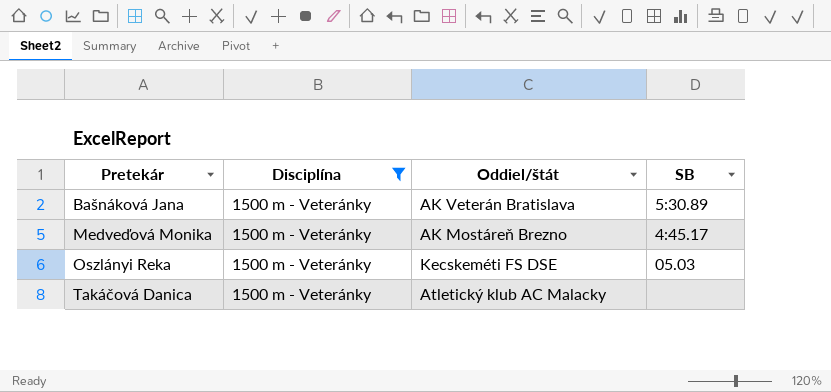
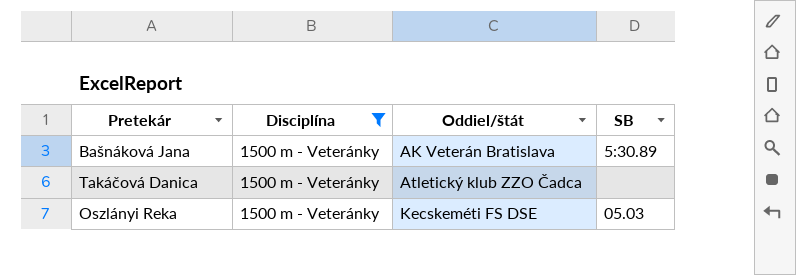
row order: Pretekár ascending -> Oddiel/štát ascending
row Medveďová Monika: 1500 m - Veteránky | AK Mostáreň Brezno | 4:45.17 -> none
Takáčová Danica | Oddiel/štát: Atletický klub AC Malacky -> Atletický klub ZZO Čadca

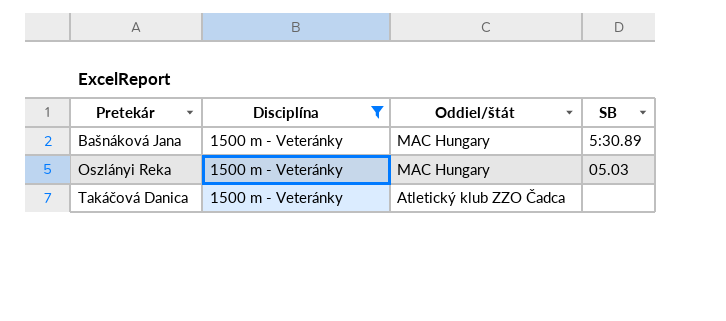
row order: Oddiel/štát ascending -> Pretekár ascending
Bašnáková Jana | Oddiel/štát: AK Veterán Bratislava -> MAC Hungary
Oszlányi Reka | Oddiel/štát: Kecskeméti FS DSE -> MAC Hungary

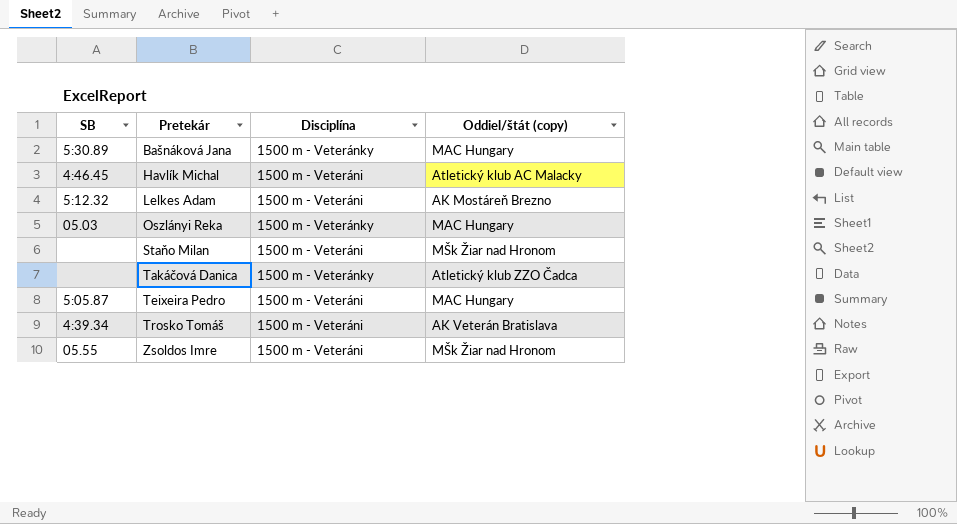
filter: Disciplína = 1500 m - Veteránky -> none
column SB | position: 4 -> 1
column name: Oddiel/štát -> Oddiel/štát (copy)

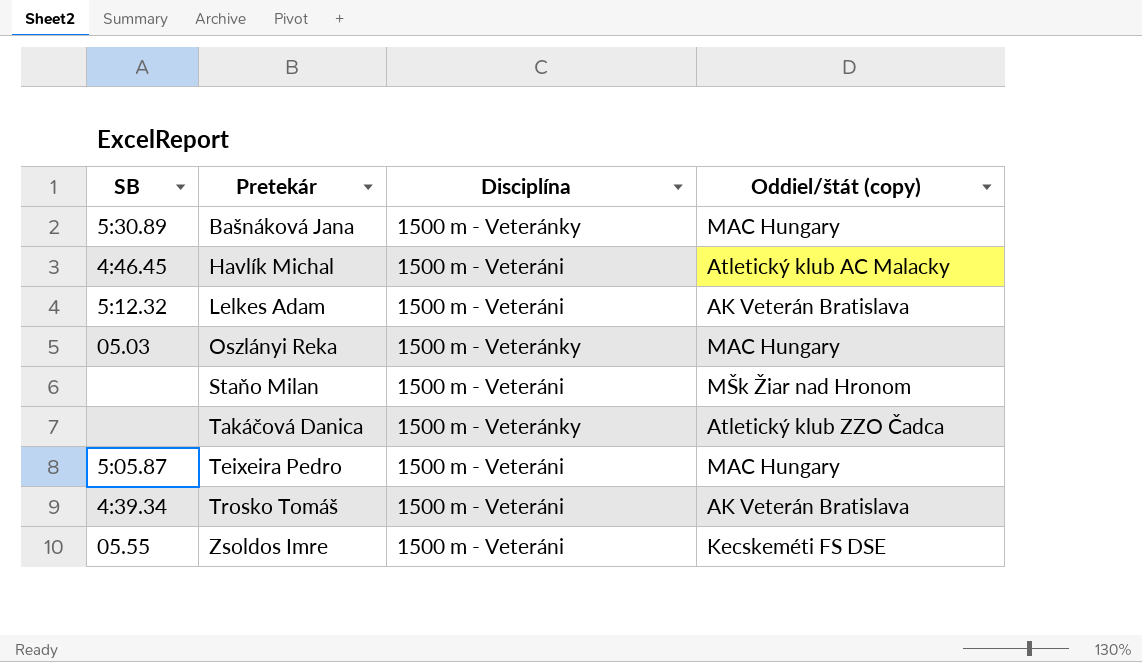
Lelkes Adam | Oddiel/štát (copy): AK Mostáreň Brezno -> AK Veterán Bratislava
Zsoldos Imre | Oddiel/štát (copy): MŠk Žiar nad Hronom -> Kecskeméti FS DSE

